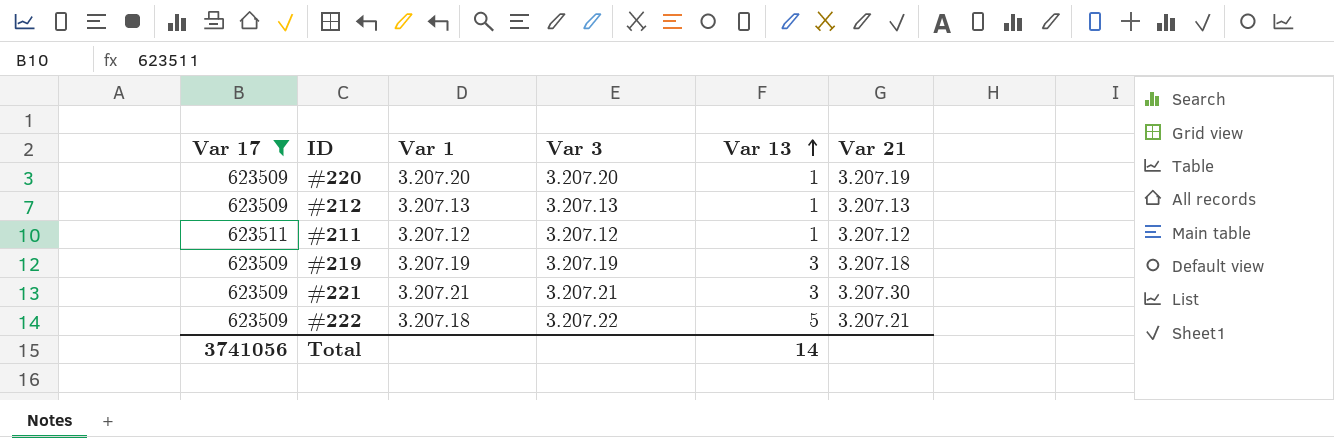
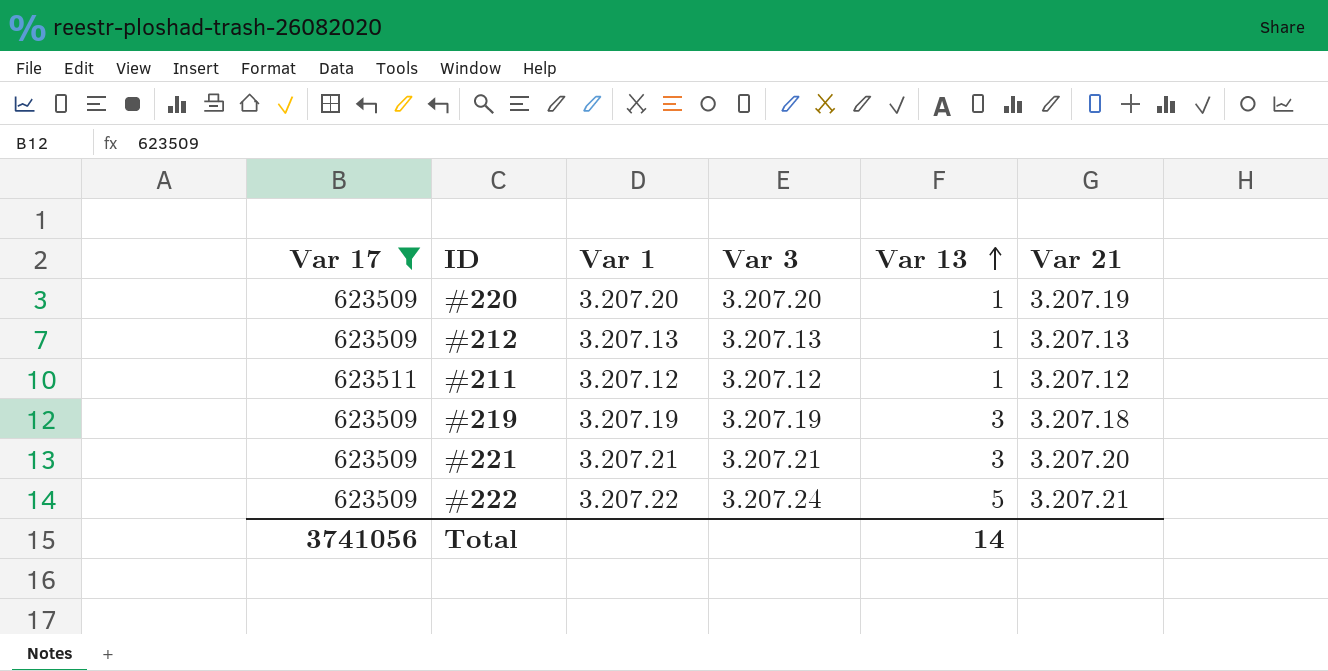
#221 | Var 21: 3.207.30 -> 3.207.20
#222 | Var 1: 3.207.18 -> 3.207.22
#222 | Var 3: 3.207.22 -> 3.207.24

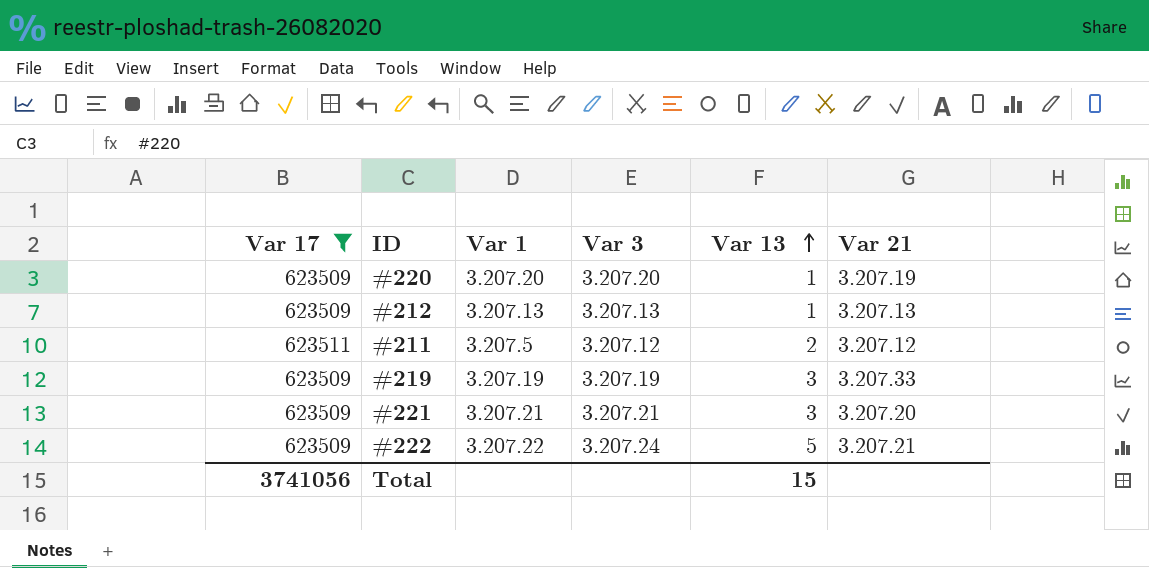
#211 | Var 1: 3.207.12 -> 3.207.5
#211 | Var 13: 1 -> 2
#219 | Var 21: 3.207.18 -> 3.207.33
Total | Var 13: 14 -> 15

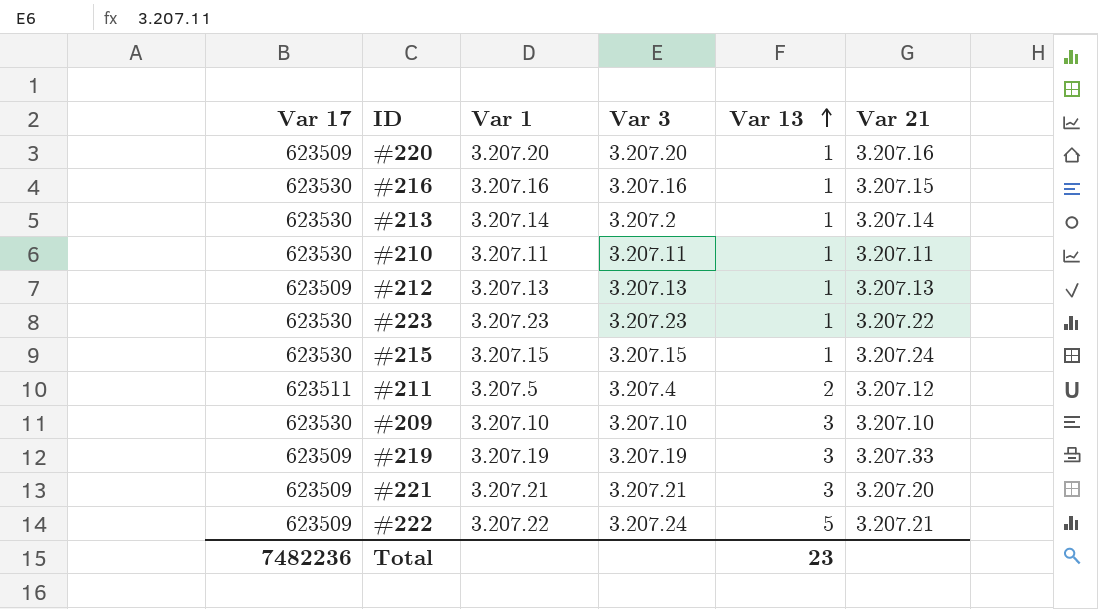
filter: Var 17 != 623530 -> none
#220 | Var 21: 3.207.19 -> 3.207.16
#211 | Var 3: 3.207.12 -> 3.207.4
Total | Var 17: 3741056 -> 7482236
Total | Var 13: 15 -> 23

